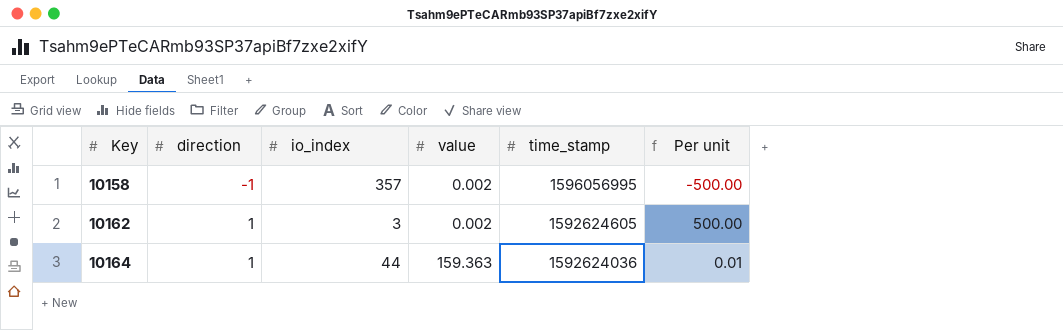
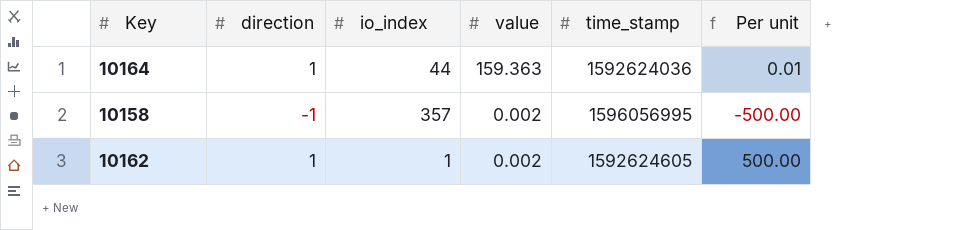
row order: Key ascending -> value descending
10162 | io_index: 3 -> 1

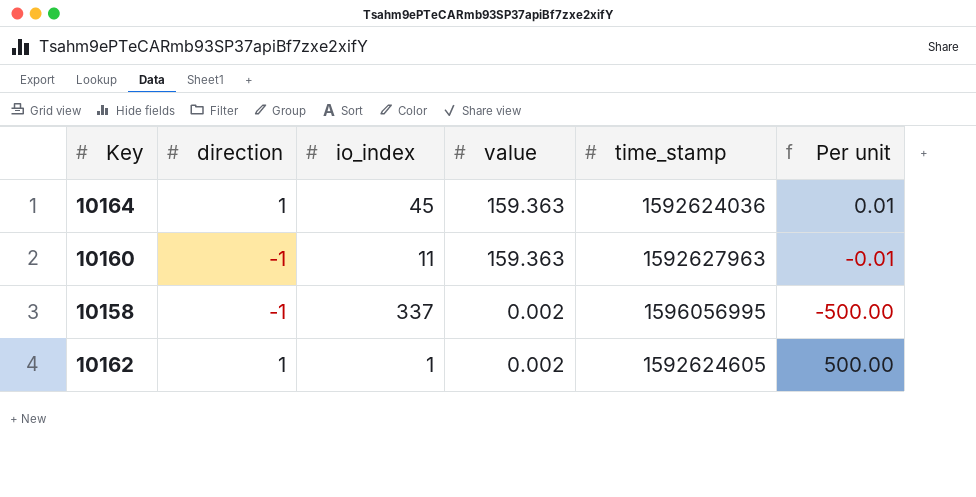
10164 | io_index: 44 -> 45
row 10160: none -> -1 | 11 | 159.363 | 1592627963 | -0.01
10158 | io_index: 357 -> 337

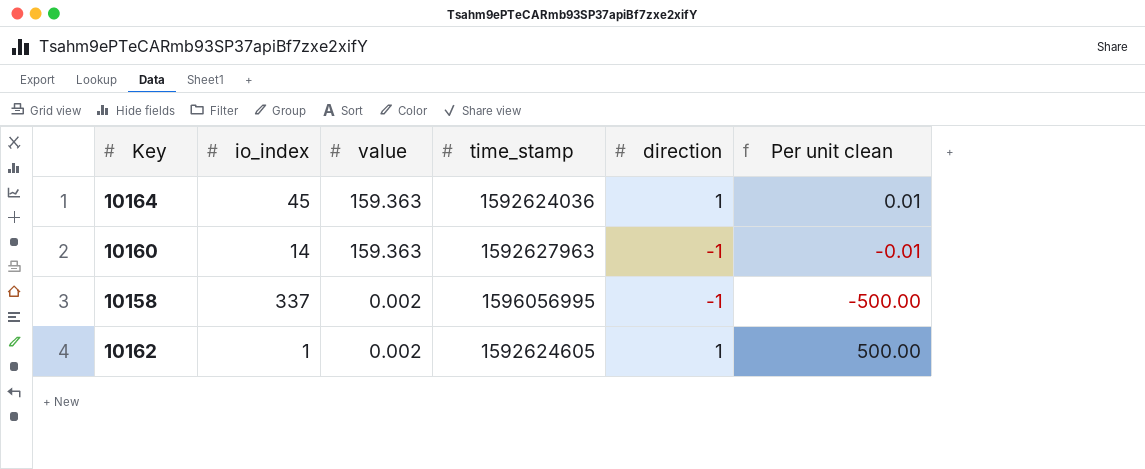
column direction | position: 2 -> 5
column name: Per unit -> Per unit clean
10160 | io_index: 11 -> 14

